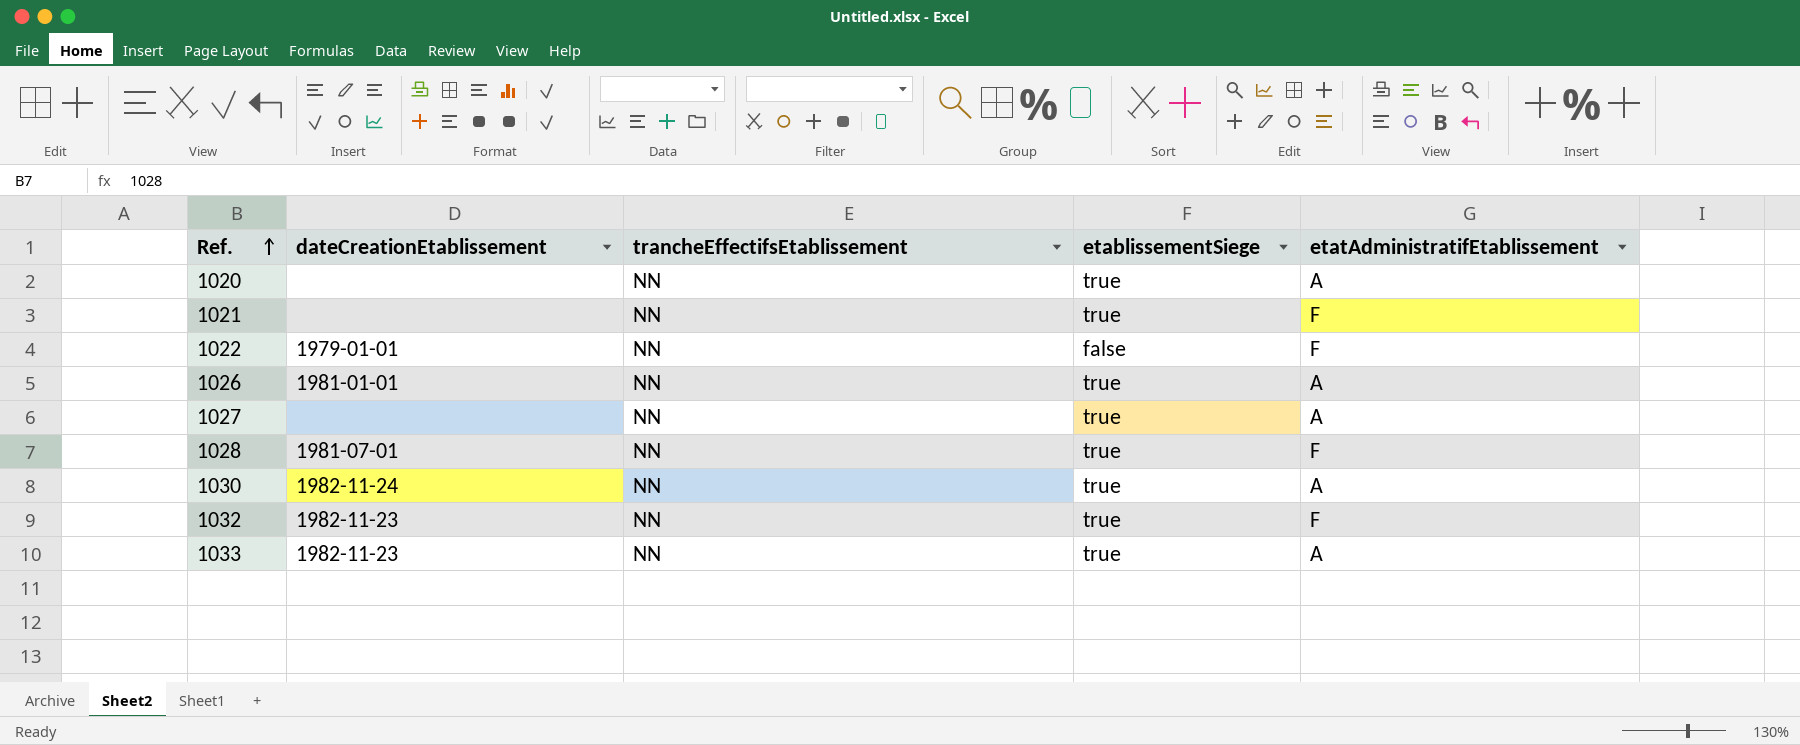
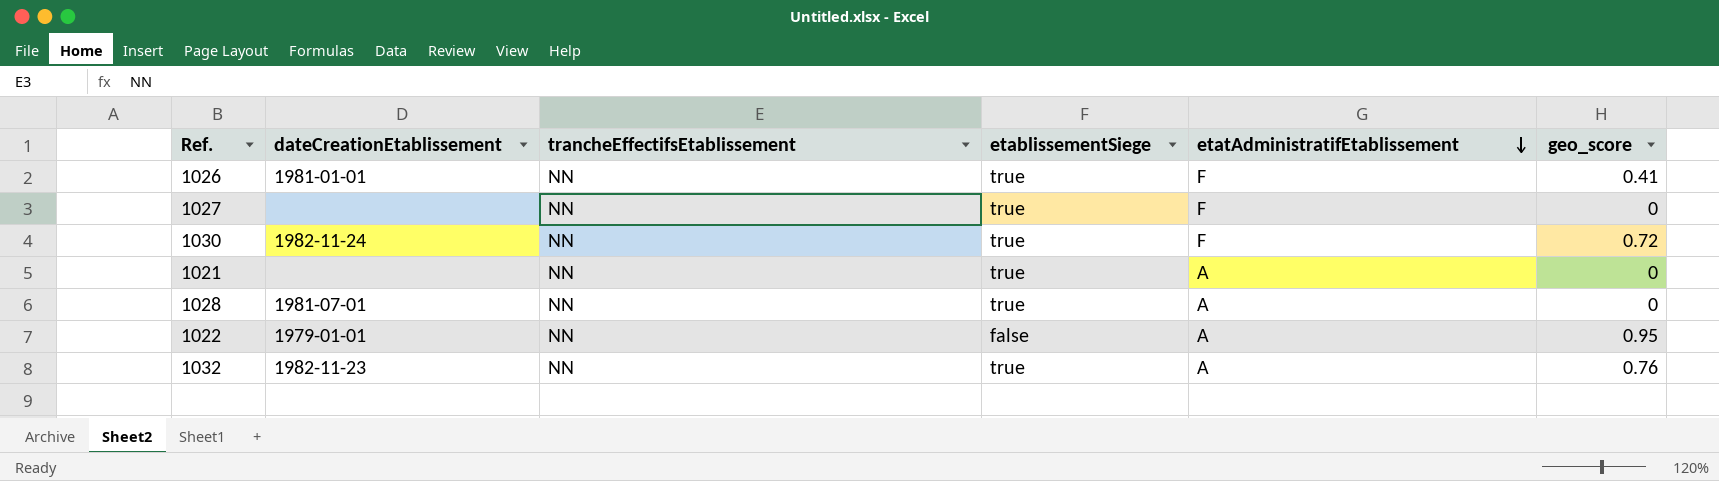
row order: Ref. ascending -> etatAdministratifEtablissement descending
column geo_score | position: none -> 6
row 1020: none | NN | true | A -> none
row 1033: 1982-11-23 | NN | true | A -> none
1026 | etatAdministratifEtablissement: A -> F
1027 | etatAdministratifEtablissement: A -> F
1030 | etatAdministratifEtablissement: A -> F
1021 | etatAdministratifEtablissement: F -> A
1028 | etatAdministratifEtablissement: F -> A
1022 | etatAdministratifEtablissement: F -> A
1032 | etatAdministratifEtablissement: F -> A

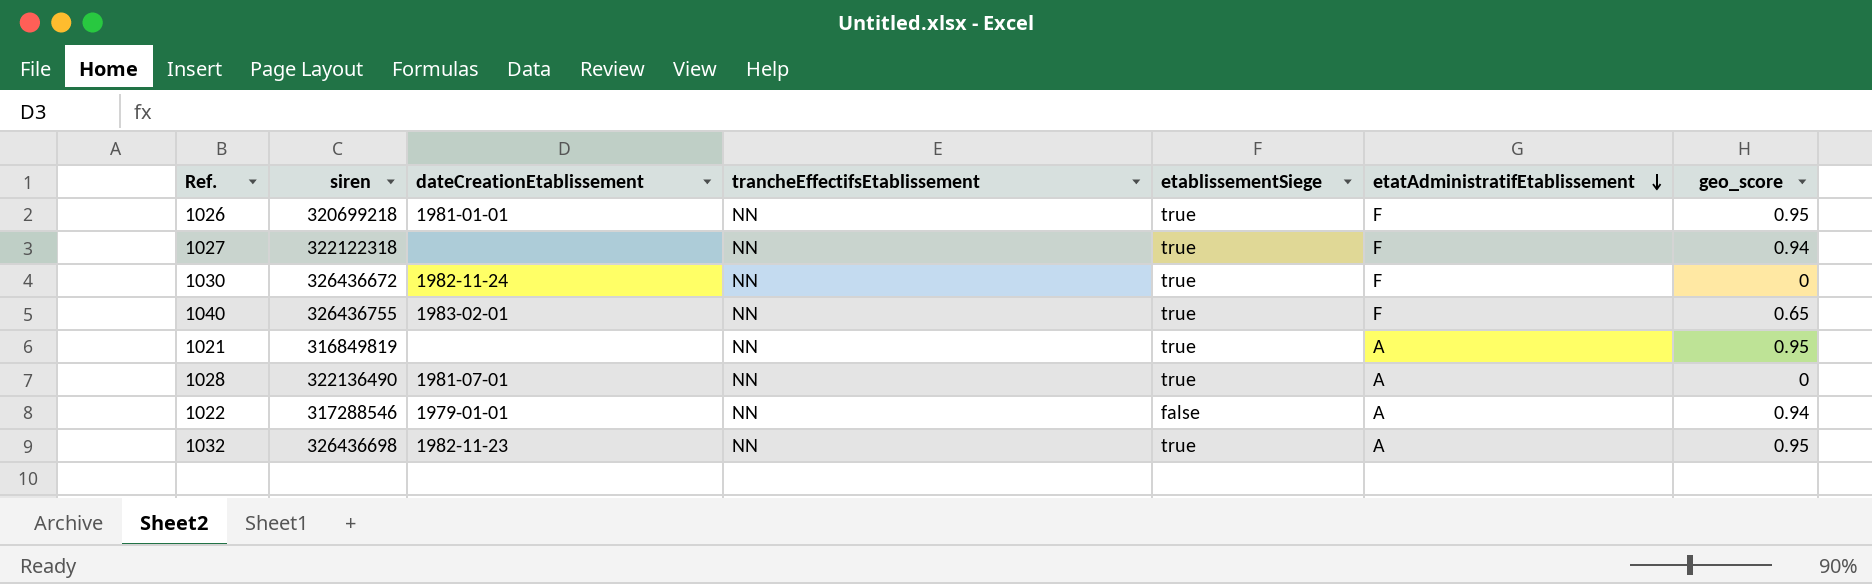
column siren | position: none -> 2
1026 | geo_score: 0.41 -> 0.95
1027 | geo_score: 0 -> 0.94
1030 | geo_score: 0.72 -> 0
row 1040: none -> 326436755 | 1983-02-01 | NN | true | F | 0.65
1021 | geo_score: 0 -> 0.95
1022 | geo_score: 0.95 -> 0.94
1032 | geo_score: 0.76 -> 0.95

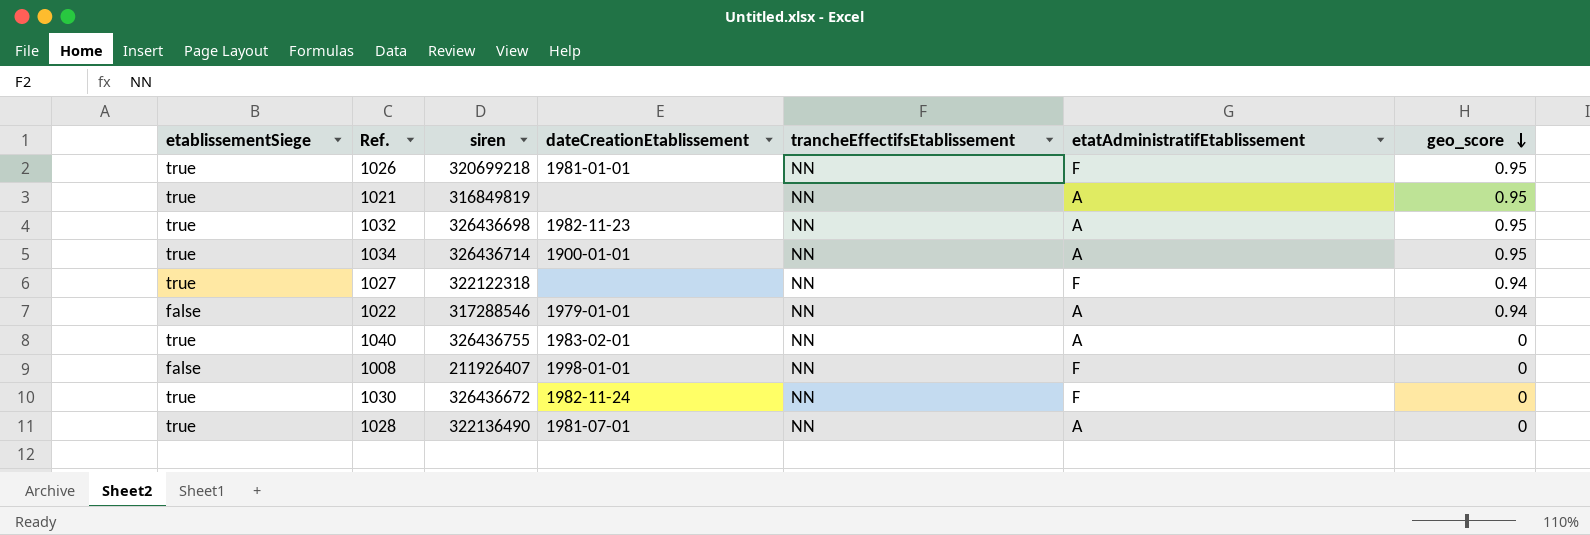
row order: etatAdministratifEtablissement descending -> geo_score descending
column etablissementSiege | position: 5 -> 1
row 1034: none -> true | 326436714 | 1900-01-01 | NN | A | 0.95
1040 | etatAdministratifEtablissement: F -> A
1040 | geo_score: 0.65 -> 0
row 1008: none -> false | 211926407 | 1998-01-01 | NN | F | 0

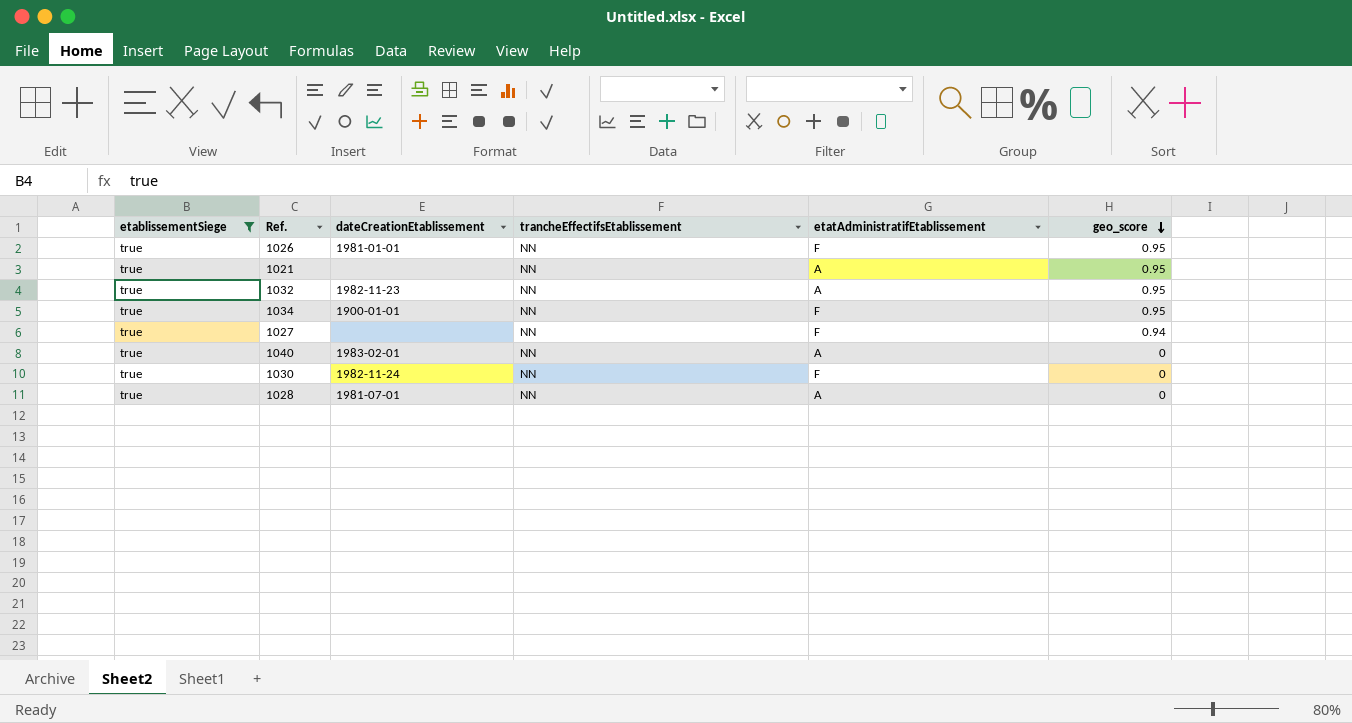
filter: none -> etablissementSiege = true
column siren | position: 3 -> none
1034 | etatAdministratifEtablissement: A -> F

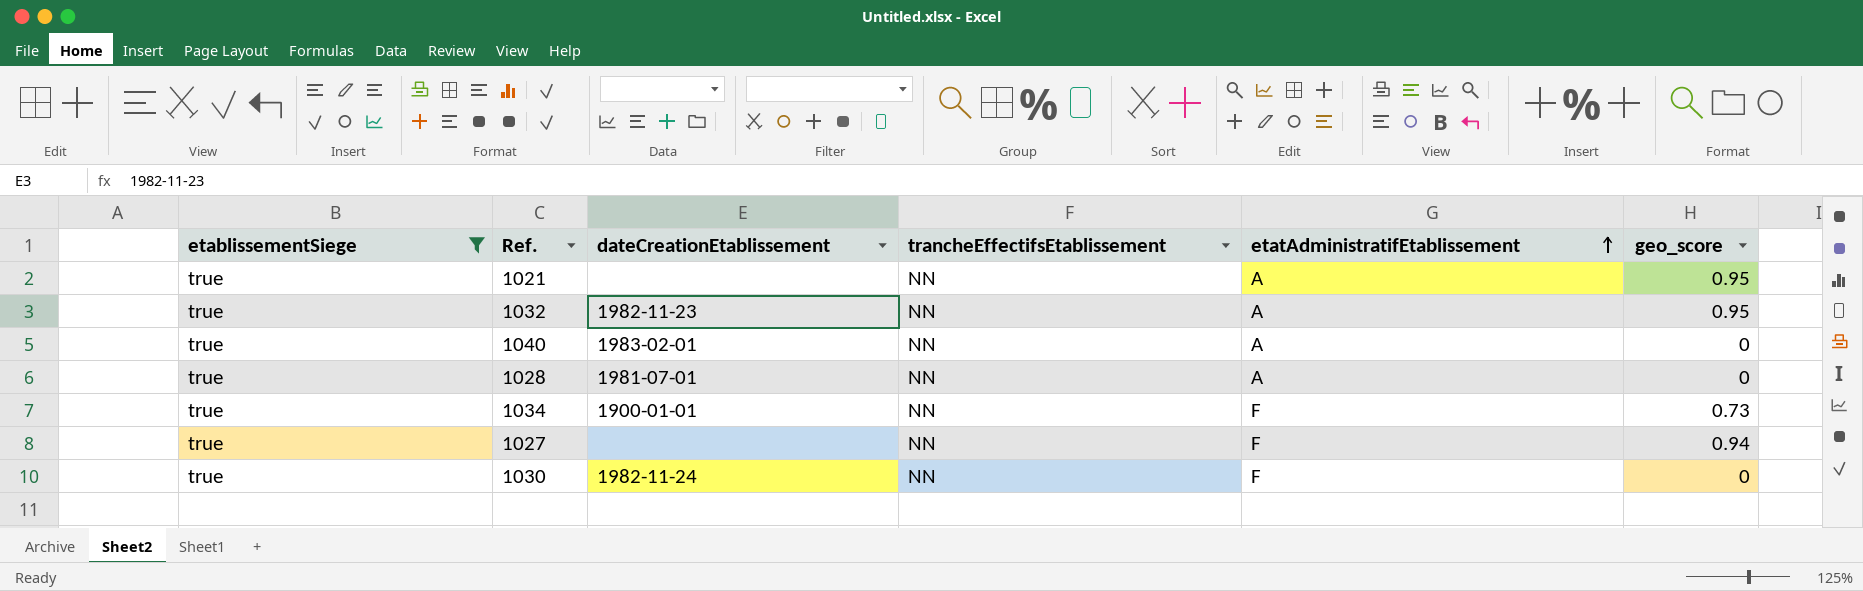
row order: geo_score descending -> etatAdministratifEtablissement ascending
row 1026: true | 1981-01-01 | NN | F | 0.95 -> none
1034 | geo_score: 0.95 -> 0.73

